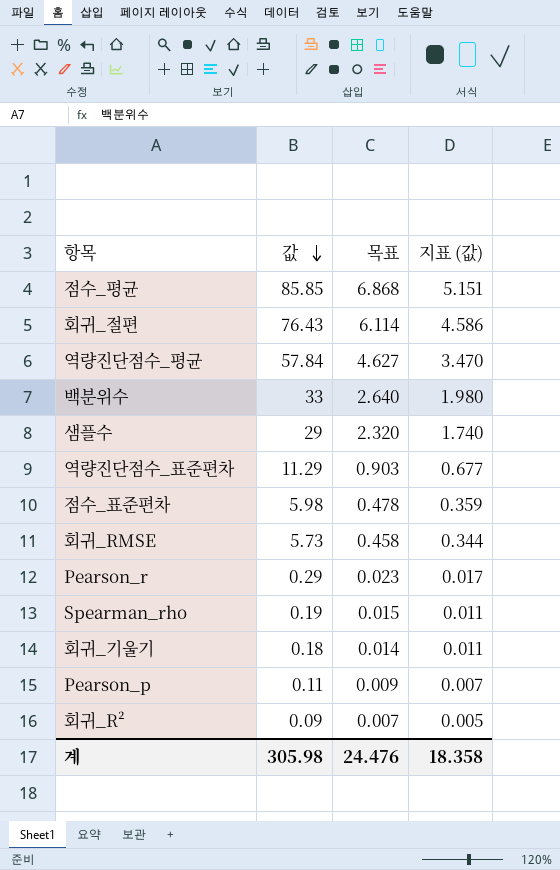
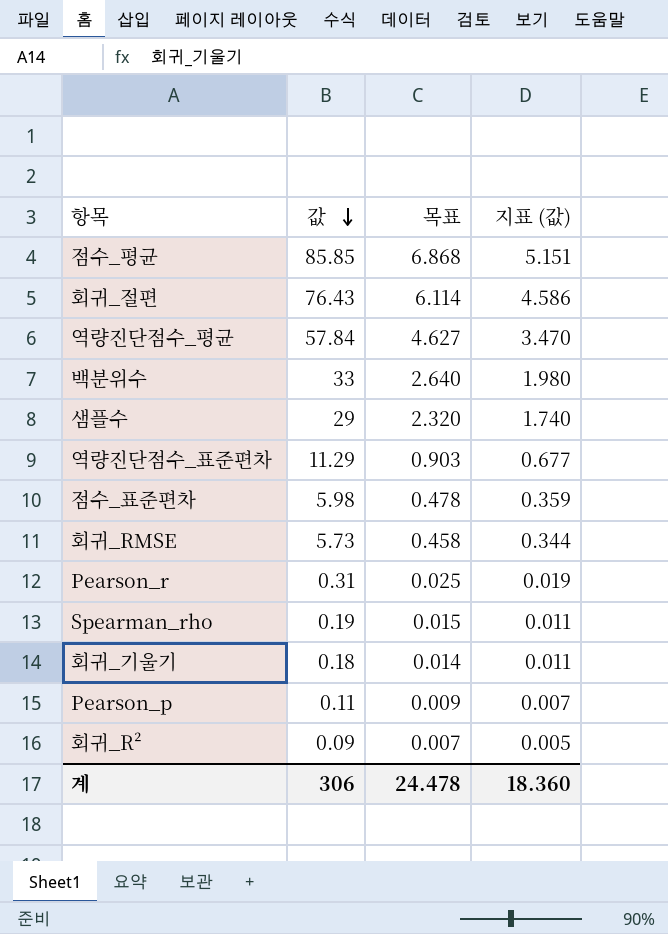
Pearson_r | 값: 0.29 -> 0.31
Pearson_r | 목표: 0.023 -> 0.025
Pearson_r | 지표 (값): 0.017 -> 0.019
계 | 값: 305.98 -> 306
계 | 목표: 24.476 -> 24.478
계 | 지표 (값): 18.358 -> 18.360

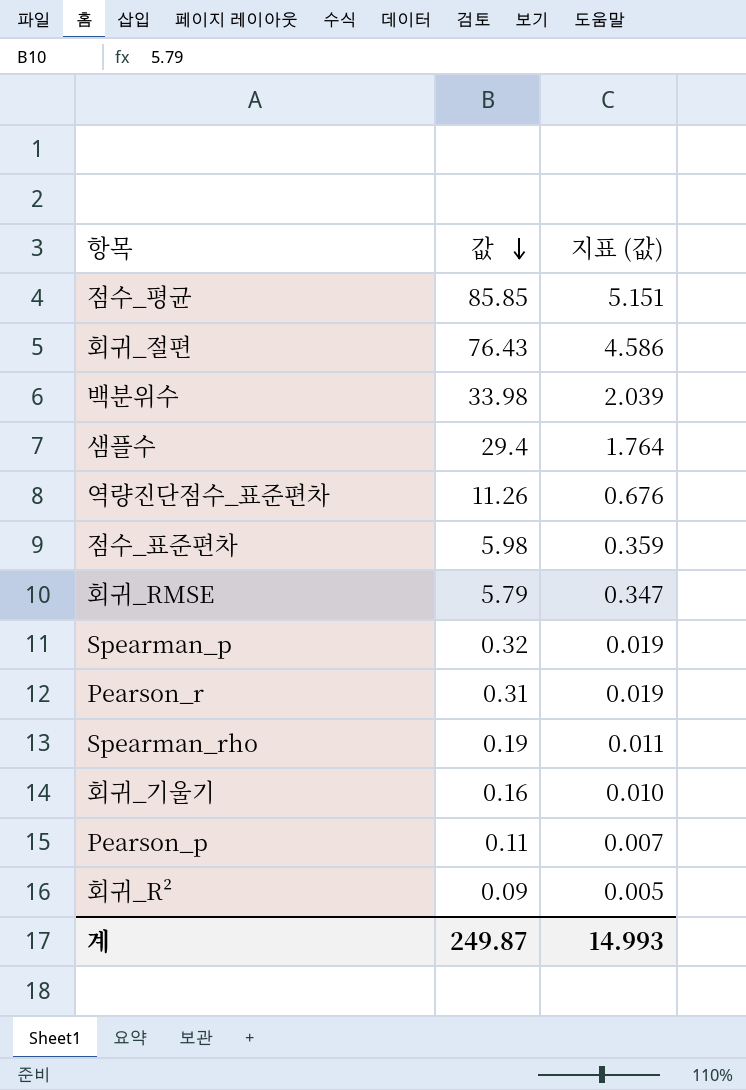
column 목표 | formula: [값] * 0.08 -> none
row 역량진단점수_평균: 57.84 | 4.627 | 3.470 -> none
백분위수 | 값: 33 -> 33.98
백분위수 | 지표 (값): 1.980 -> 2.039
샘플수 | 값: 29 -> 29.4
샘플수 | 지표 (값): 1.740 -> 1.764
역량진단점수_표준편차 | 값: 11.29 -> 11.26
역량진단점수_표준편차 | 지표 (값): 0.677 -> 0.676
회귀_RMSE | 값: 5.73 -> 5.79
회귀_RMSE | 지표 (값): 0.344 -> 0.347
row Spearman_p: none -> 0.32 | 0.019
회귀_기울기 | 값: 0.18 -> 0.16
회귀_기울기 | 지표 (값): 0.011 -> 0.010
계 | 값: 306 -> 249.87
계 | 지표 (값): 18.360 -> 14.993

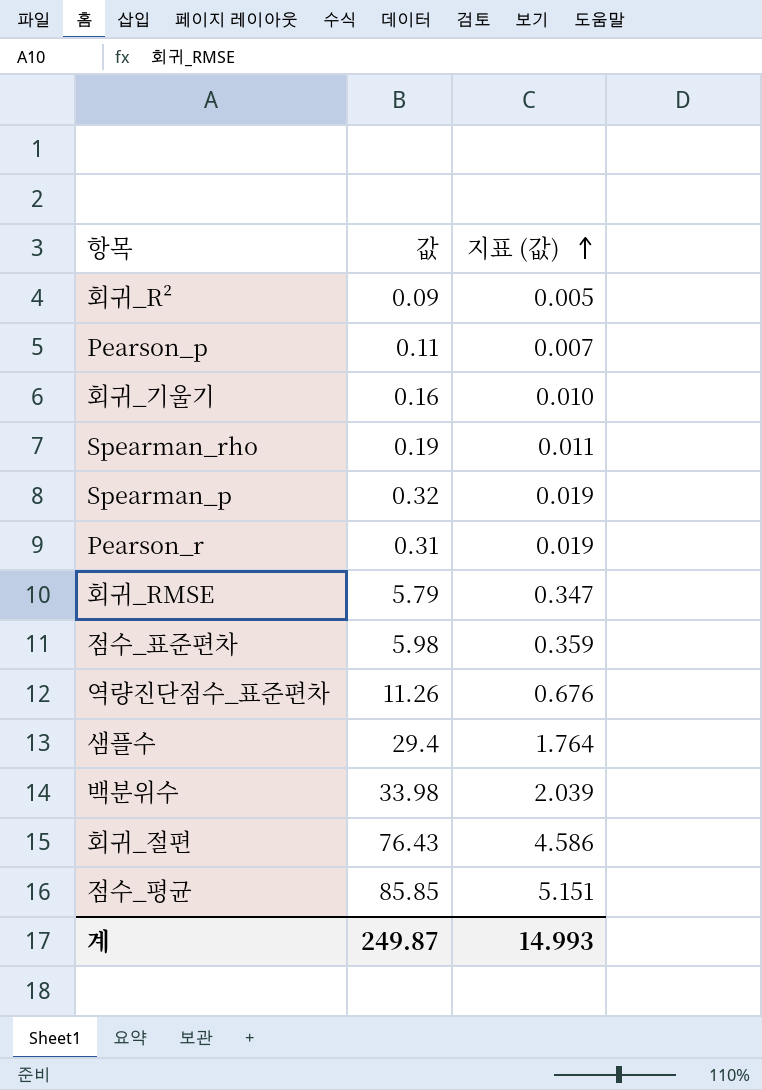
row order: 값 descending -> 지표 (값) ascending

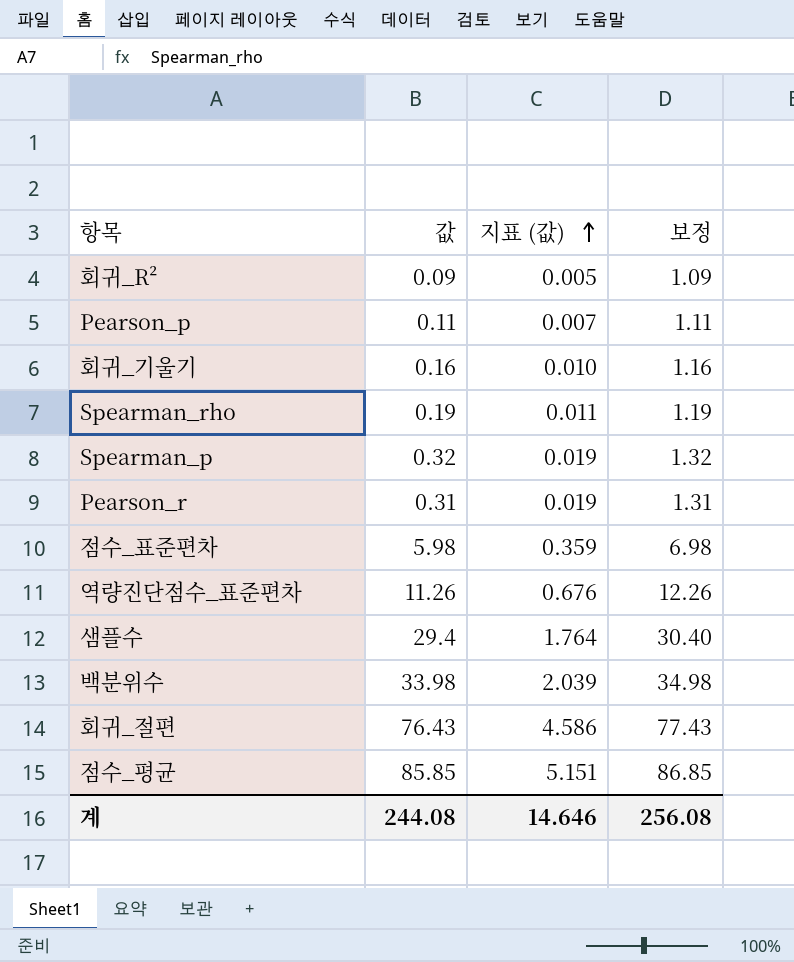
column 보정 | formula: none -> [값] + 1
row 회귀_RMSE: 5.79 | 0.347 -> none
계 | 값: 249.87 -> 244.08
계 | 지표 (값): 14.993 -> 14.646

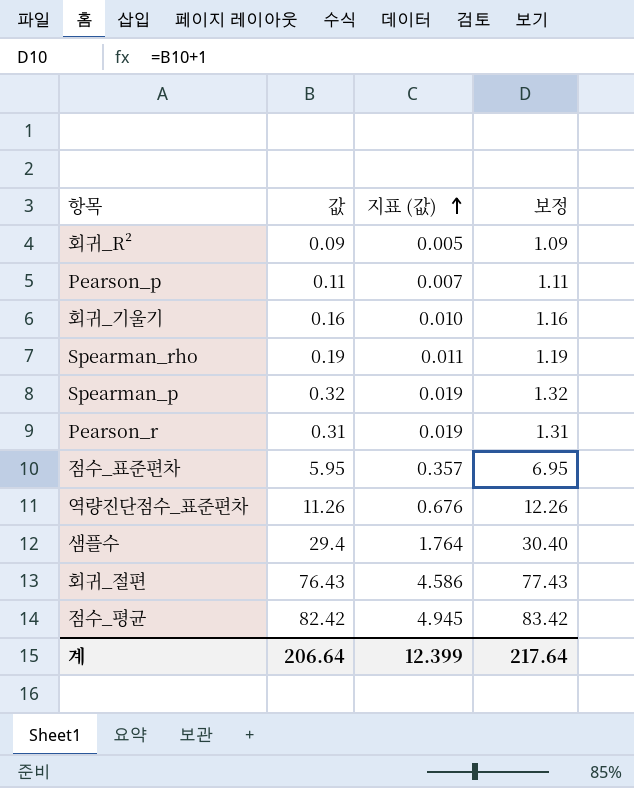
row 백분위수: 33.98 | 2.039 | 34.98 -> none
점수_표준편차 | 값: 5.98 -> 5.95
점수_표준편차 | 지표 (값): 0.359 -> 0.357
점수_표준편차 | 보정: 6.98 -> 6.95
점수_평균 | 값: 85.85 -> 82.42
점수_평균 | 지표 (값): 5.151 -> 4.945
점수_평균 | 보정: 86.85 -> 83.42
계 | 값: 244.08 -> 206.64
계 | 지표 (값): 14.646 -> 12.399
계 | 보정: 256.08 -> 217.64

